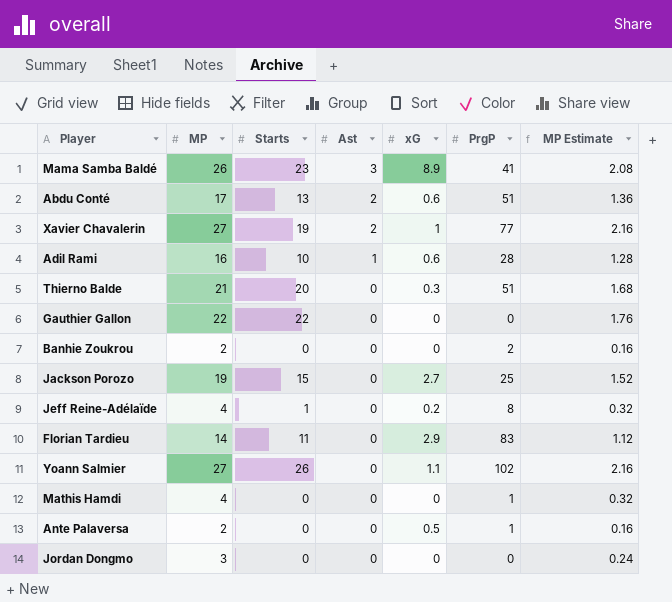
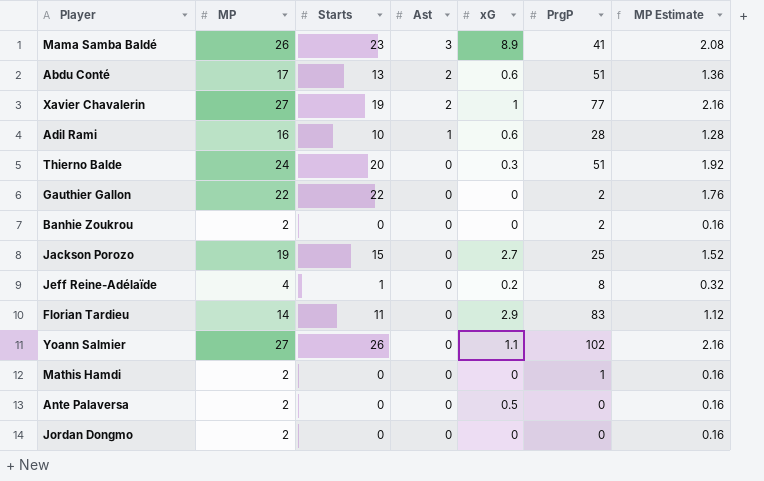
Thierno Balde | MP: 21 -> 24
Thierno Balde | MP Estimate: 1.68 -> 1.92
Gauthier Gallon | PrgP: 0 -> 2
Mathis Hamdi | MP: 4 -> 2
Mathis Hamdi | MP Estimate: 0.32 -> 0.16
Ante Palaversa | PrgP: 1 -> 0
Jordan Dongmo | MP: 3 -> 2
Jordan Dongmo | MP Estimate: 0.24 -> 0.16

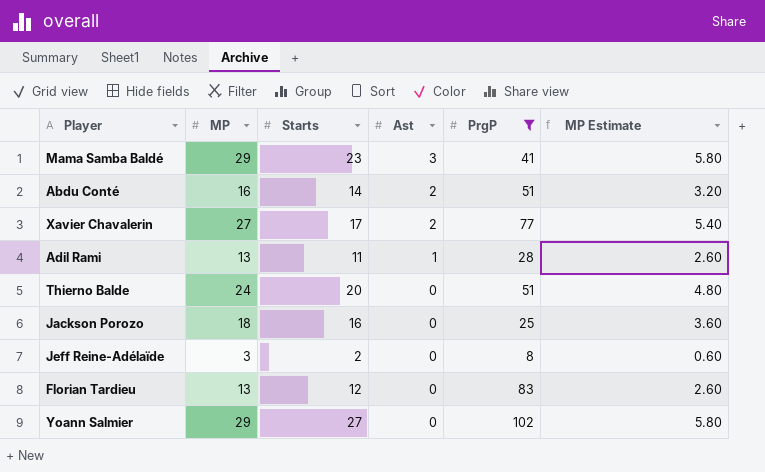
filter: none -> PrgP >= 8
column xG | position: 5 -> none
column MP Estimate | formula: [MP] * 0.08 -> [MP] * 0.2
Mama Samba Baldé | MP: 26 -> 29
Abdu Conté | MP: 17 -> 16
Abdu Conté | Starts: 13 -> 14
Xavier Chavalerin | Starts: 19 -> 17
Adil Rami | MP: 16 -> 13
Adil Rami | Starts: 10 -> 11
Jackson Porozo | MP: 19 -> 18
Jackson Porozo | Starts: 15 -> 16
Jeff Reine-Adélaïde | MP: 4 -> 3
Jeff Reine-Adélaïde | Starts: 1 -> 2
Florian Tardieu | MP: 14 -> 13
Florian Tardieu | Starts: 11 -> 12
Yoann Salmier | MP: 27 -> 29
Yoann Salmier | Starts: 26 -> 27

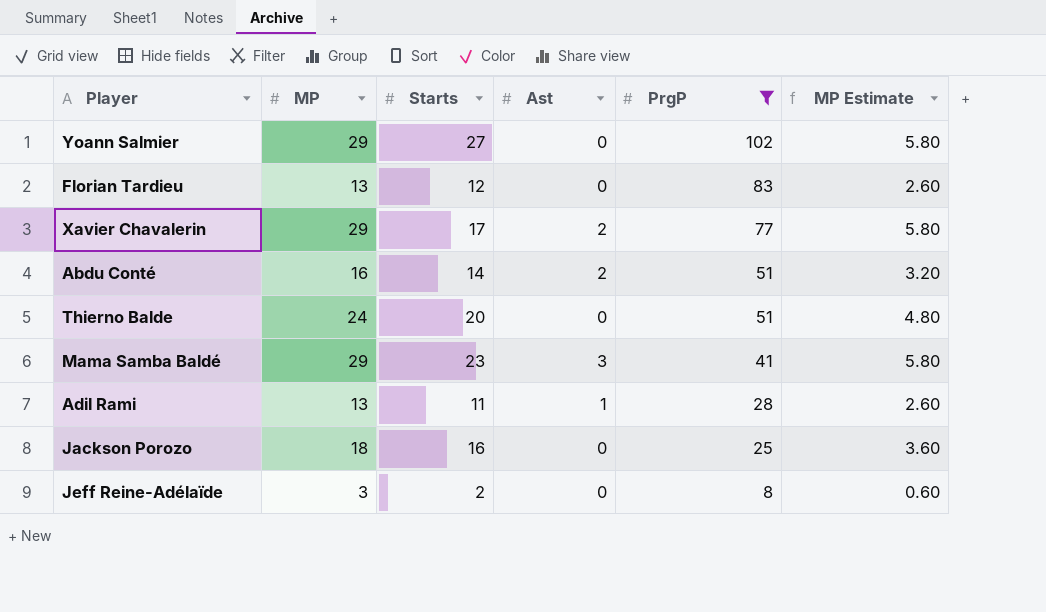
row order: Ast descending -> PrgP descending
Xavier Chavalerin | MP: 27 -> 29
Xavier Chavalerin | MP Estimate: 5.40 -> 5.80

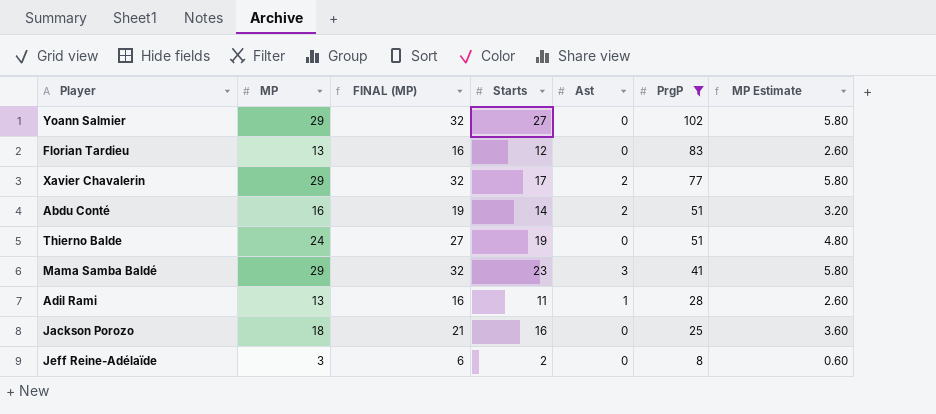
column FINAL (MP) | formula: none -> [MP] + 3
Thierno Balde | Starts: 20 -> 19

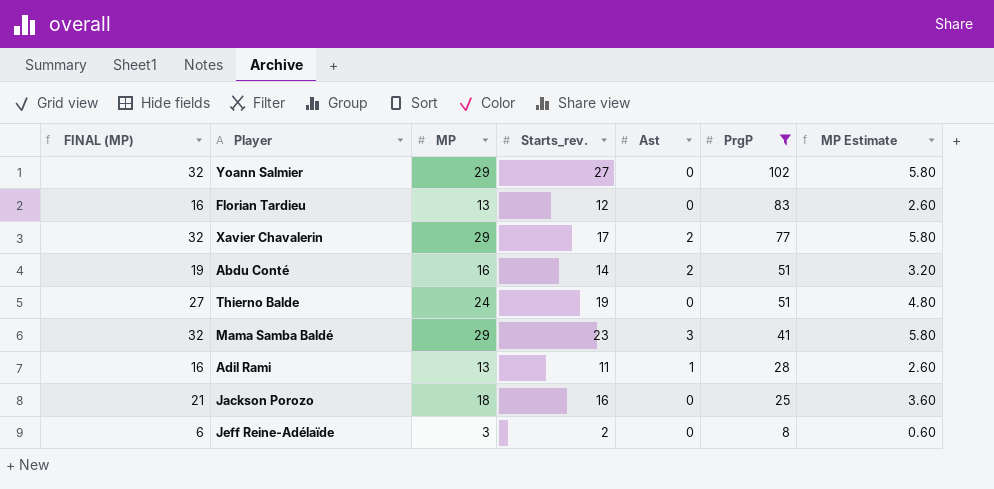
column FINAL (MP) | position: 3 -> 1
column name: Starts -> Starts_rev.

